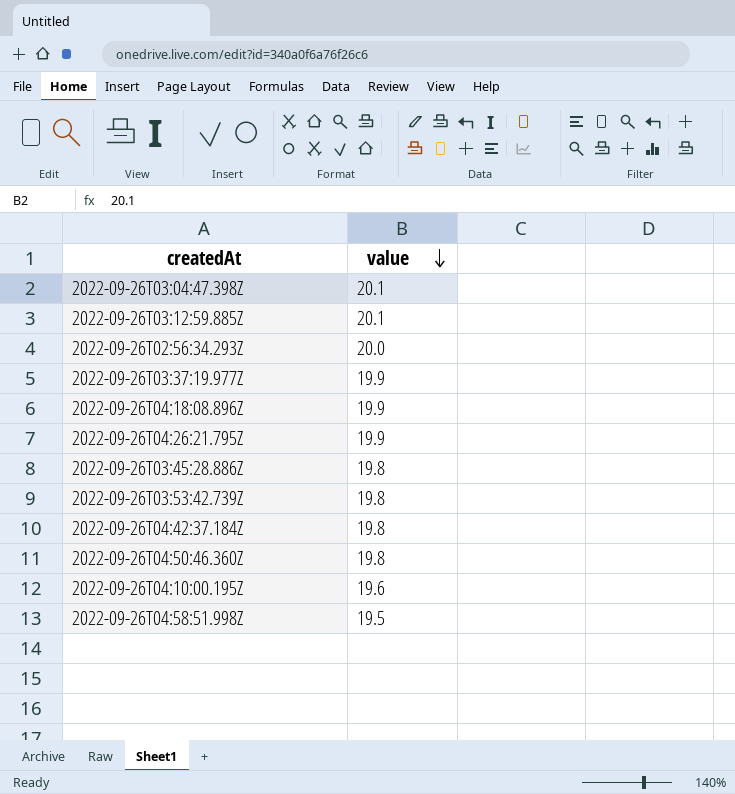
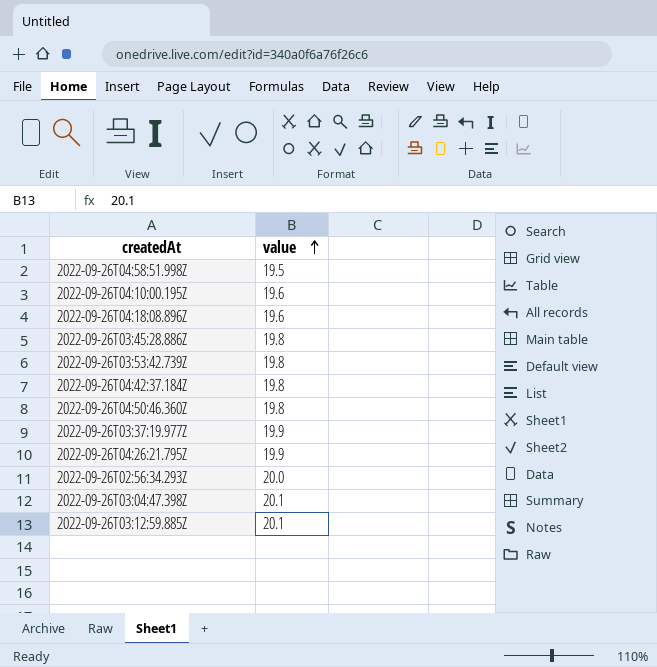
row order: value descending -> value ascending
2022-09-26T04:18:08.896Z | value: 19.9 -> 19.6

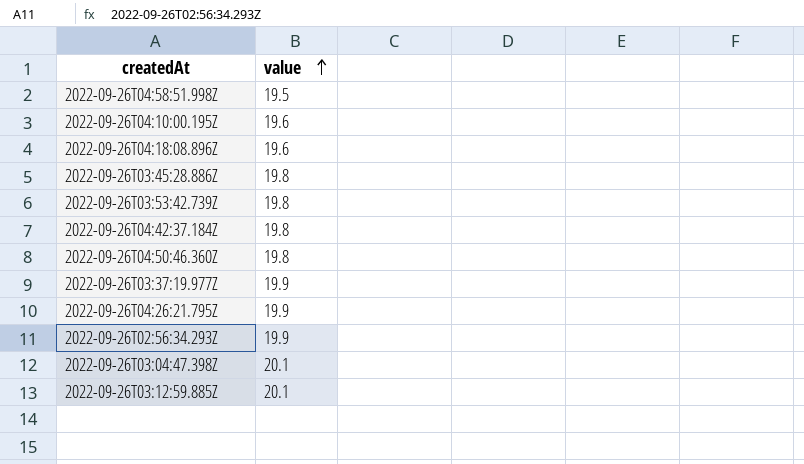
2022-09-26T02:56:34.293Z | value: 20.0 -> 19.9

